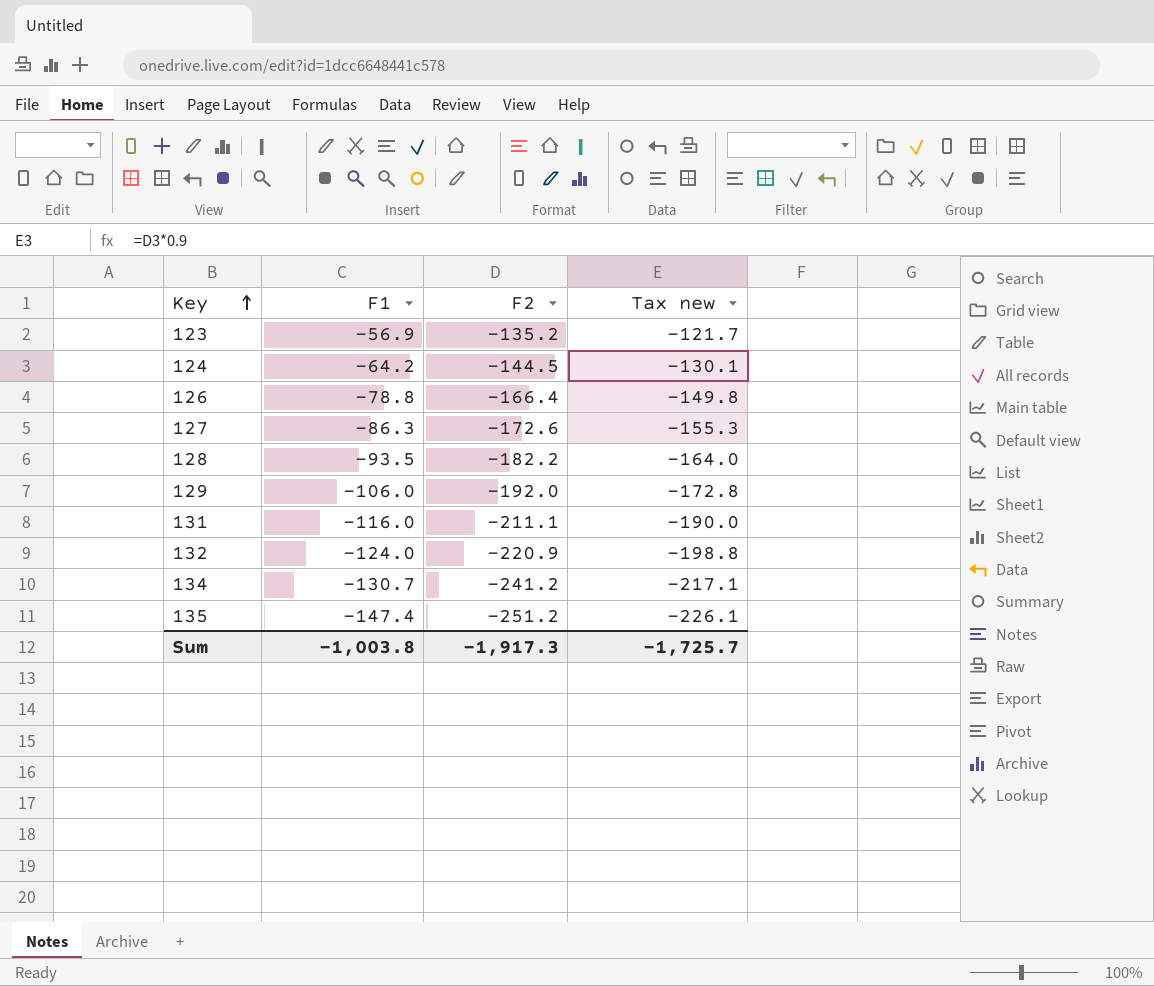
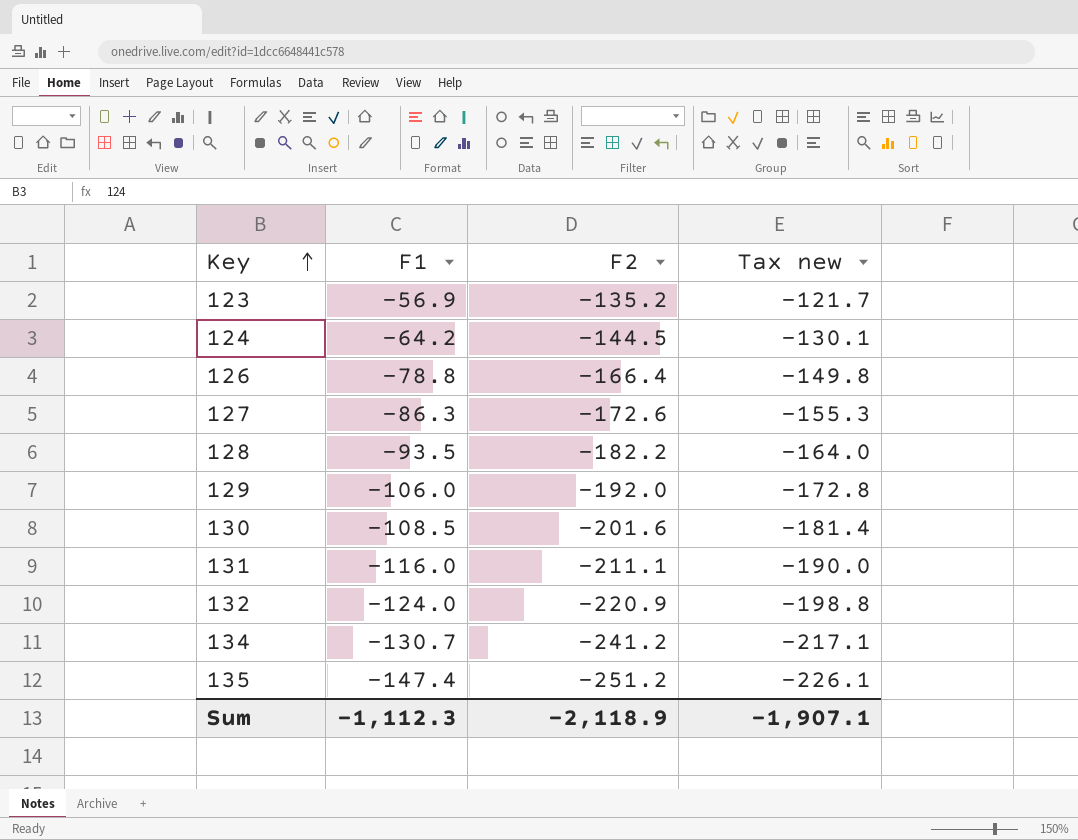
row 130: none -> -108.5 | -201.6 | -181.4
Sum | F1: -1,003.8 -> -1,112.3
Sum | F2: -1,917.3 -> -2,118.9
Sum | Tax new: -1,725.7 -> -1,907.1

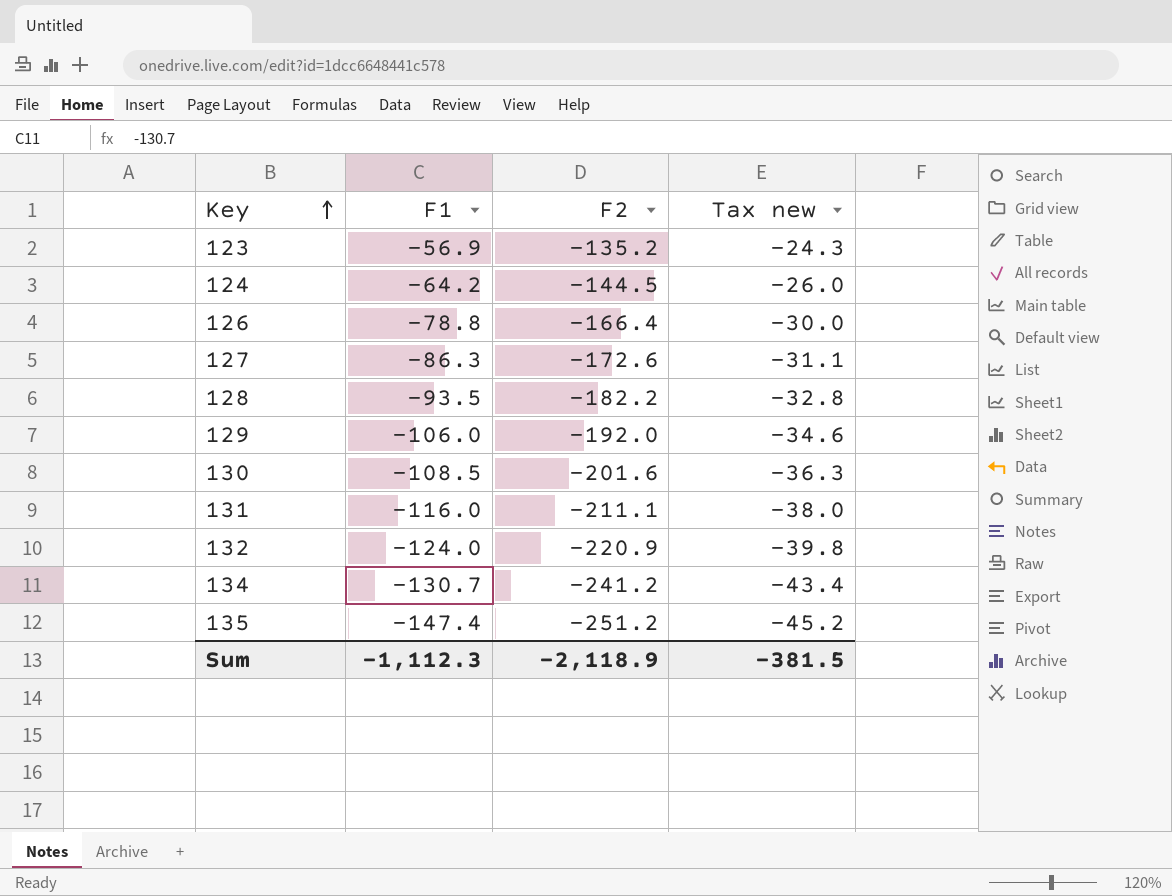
column Tax new | formula: [F2] * 0.9 -> [F2] * 0.18
Sum | Tax new: -1,907.1 -> -381.5

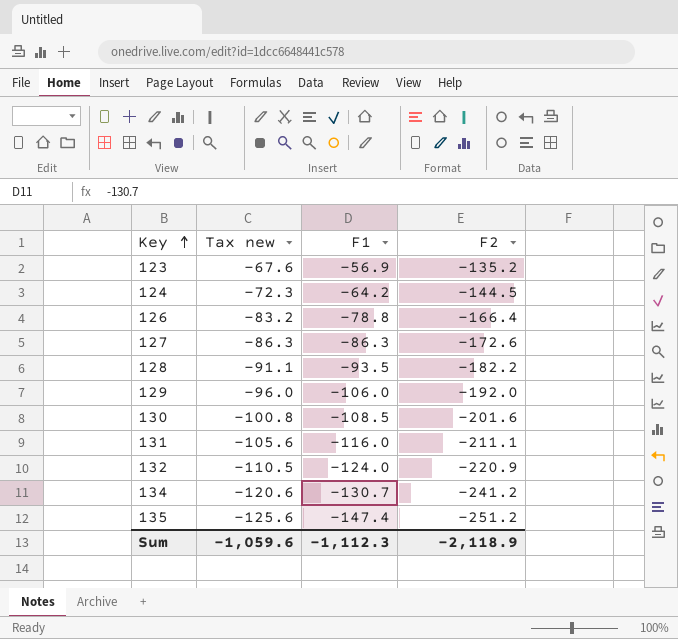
column Tax new | formula: [F2] * 0.18 -> [F2] * 0.5
column Tax new | position: 4 -> 2
Sum | Tax new: -381.5 -> -1,059.6

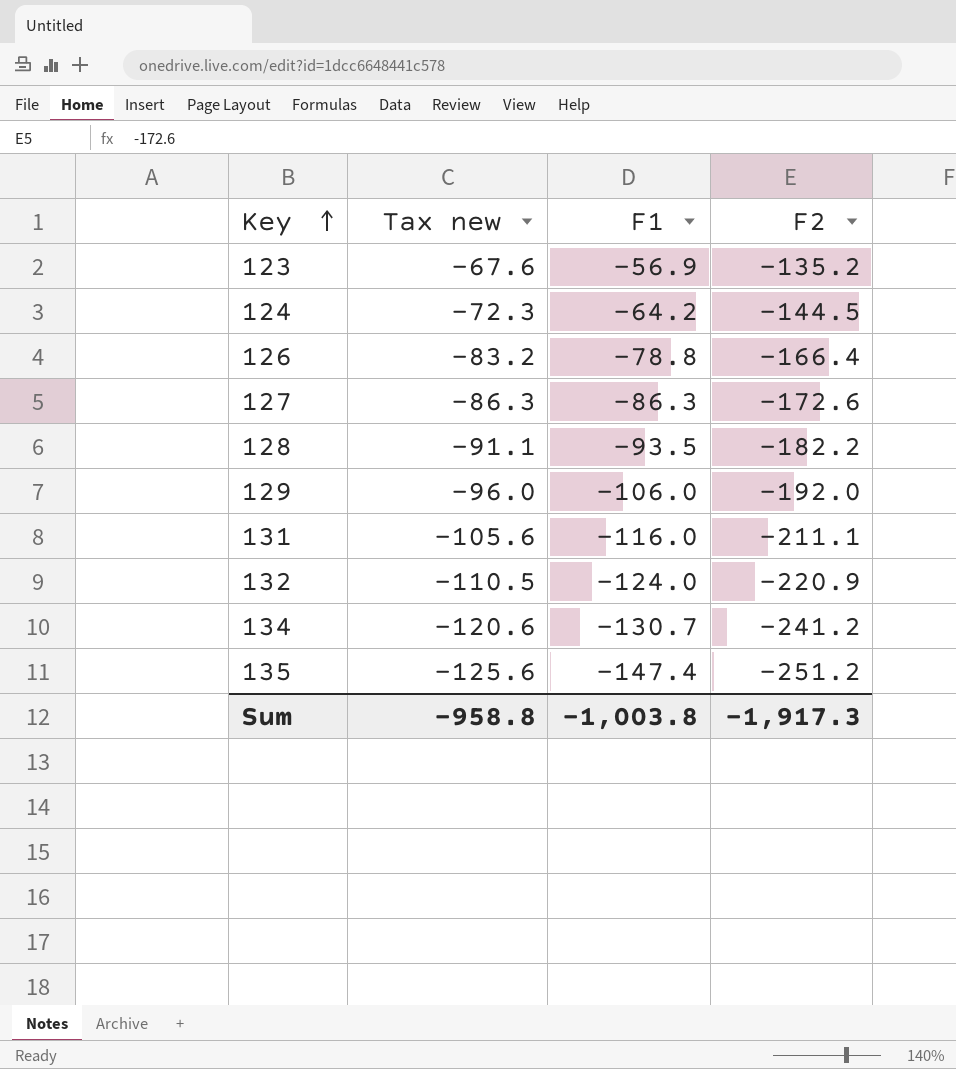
row 130: -100.8 | -108.5 | -201.6 -> none
Sum | Tax new: -1,059.6 -> -958.8
Sum | F1: -1,112.3 -> -1,003.8
Sum | F2: -2,118.9 -> -1,917.3

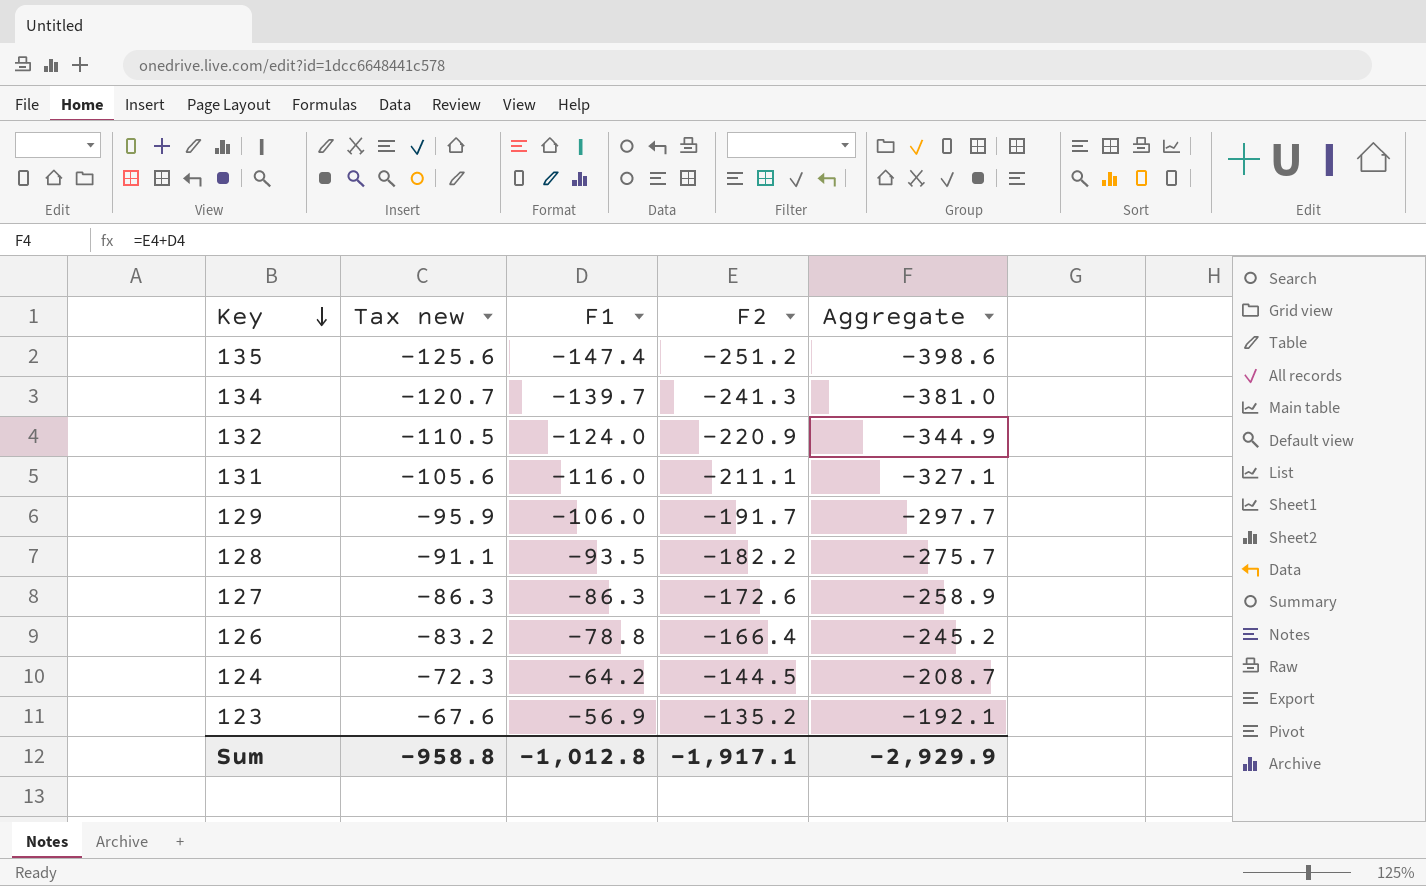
row order: Key ascending -> Key descending
column Aggregate | formula: none -> [F1] + [F2]
134 | Tax new: -120.6 -> -120.7
134 | F1: -130.7 -> -139.7
134 | F2: -241.2 -> -241.3
129 | Tax new: -96.0 -> -95.9
129 | F2: -192.0 -> -191.7
Sum | F1: -1,003.8 -> -1,012.8
Sum | F2: -1,917.3 -> -1,917.1

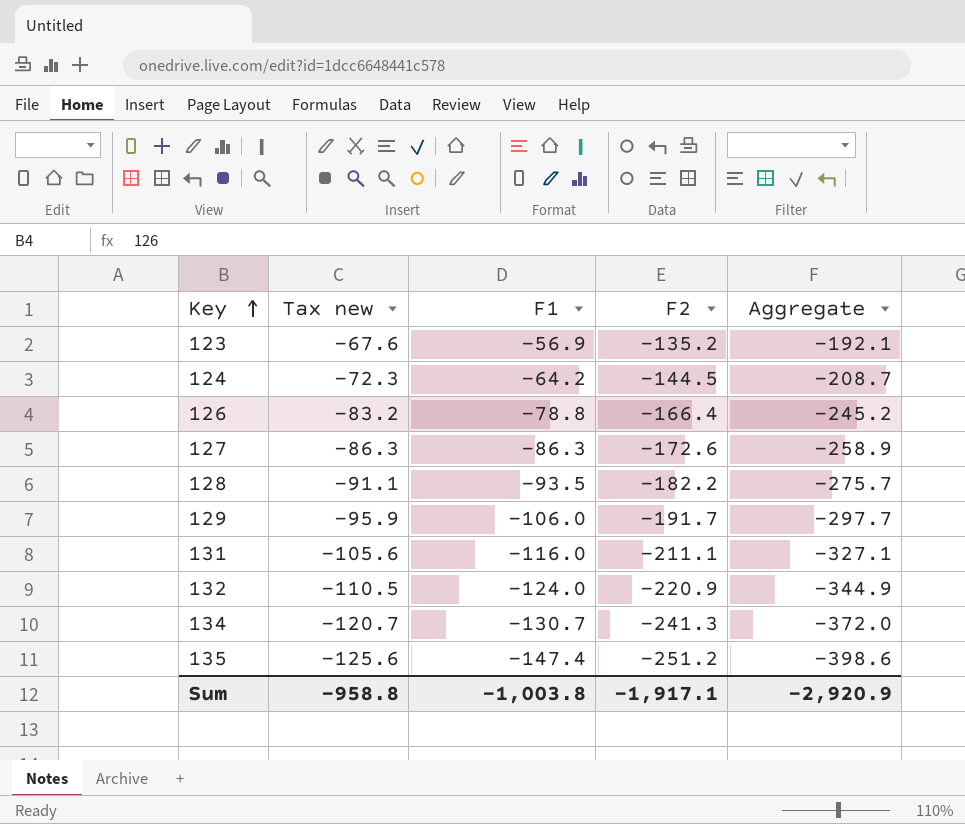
row order: Key descending -> Key ascending
134 | F1: -139.7 -> -130.7
134 | Aggregate: -381.0 -> -372.0
Sum | F1: -1,012.8 -> -1,003.8
Sum | Aggregate: -2,929.9 -> -2,920.9

